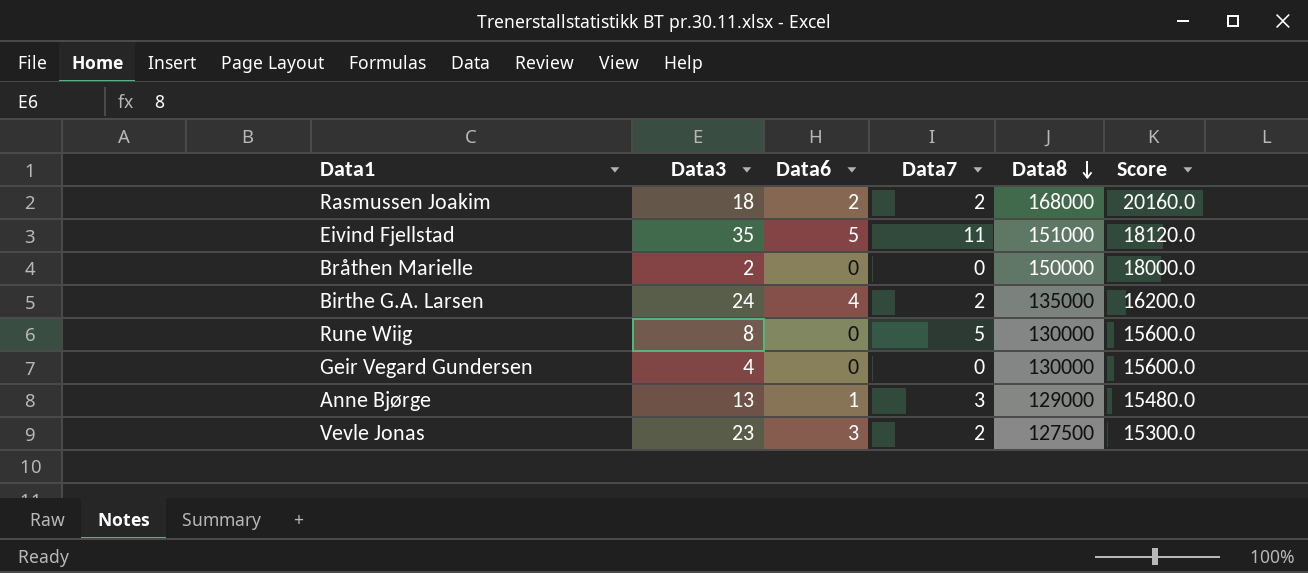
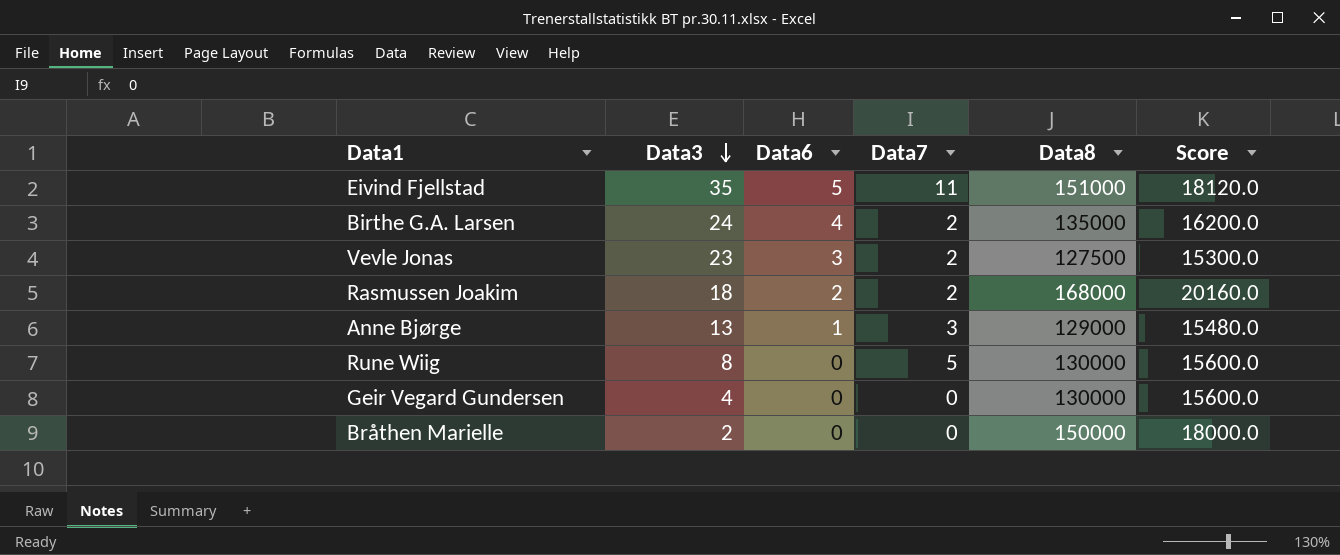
row order: Data8 descending -> Data3 descending

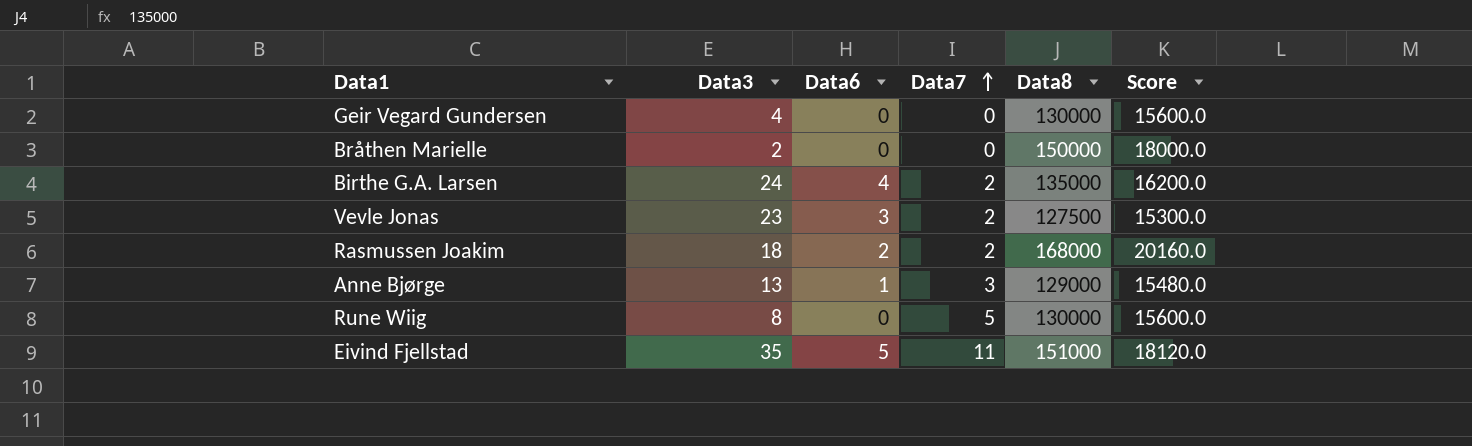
row order: Data3 descending -> Data7 ascending

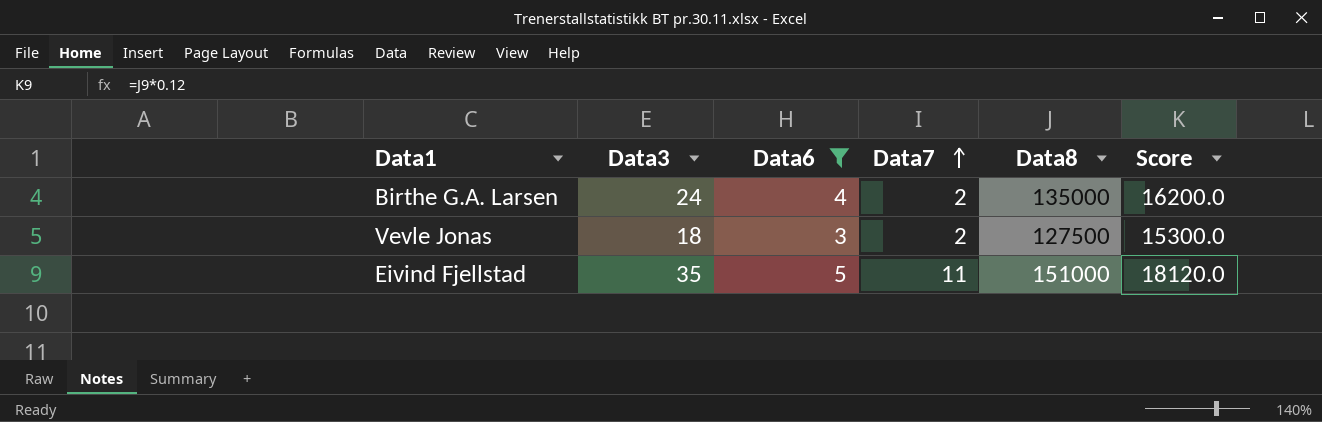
filter: none -> Data6 >= 3
Vevle Jonas | Data3: 23 -> 18

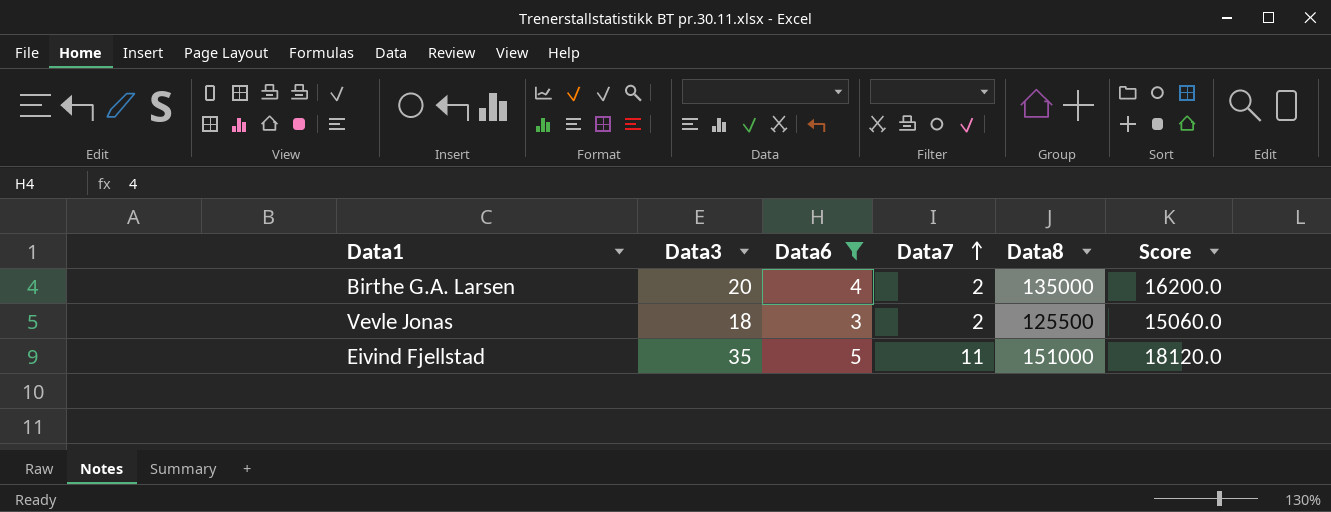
Birthe G.A. Larsen | Data3: 24 -> 20
Vevle Jonas | Data8: 127500 -> 125500
Vevle Jonas | Score: 15300.0 -> 15060.0

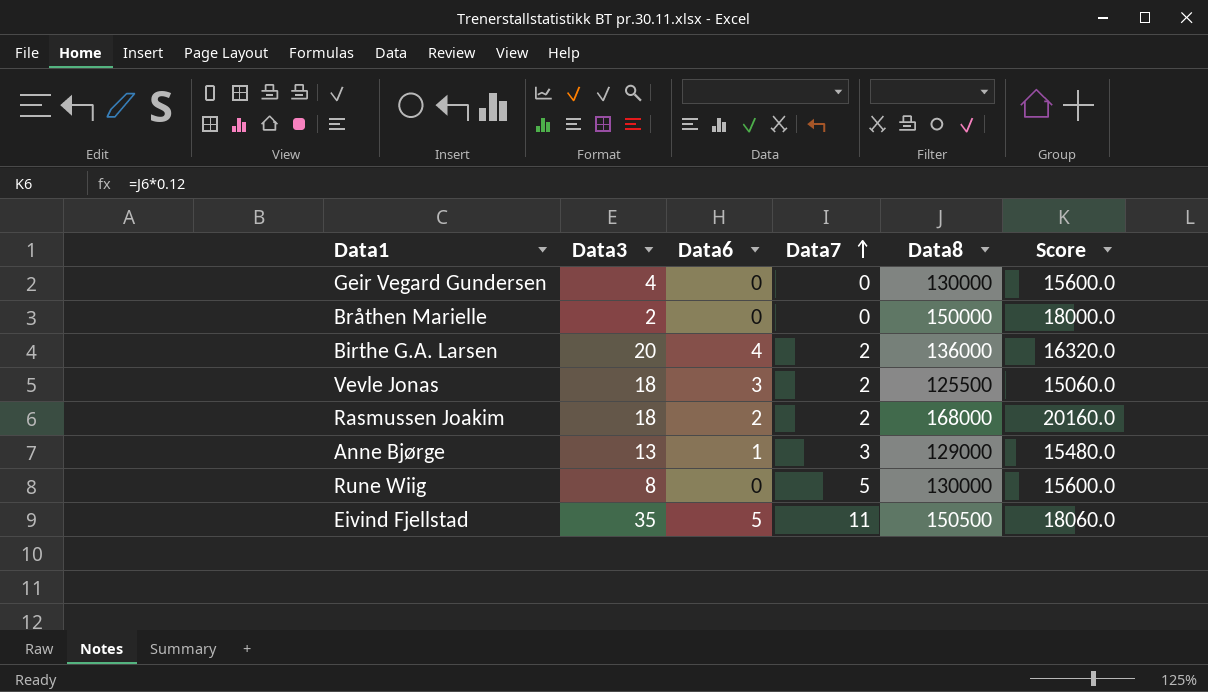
filter: Data6 >= 3 -> none
Birthe G.A. Larsen | Data8: 135000 -> 136000
Birthe G.A. Larsen | Score: 16200.0 -> 16320.0
Eivind Fjellstad | Data8: 151000 -> 150500
Eivind Fjellstad | Score: 18120.0 -> 18060.0

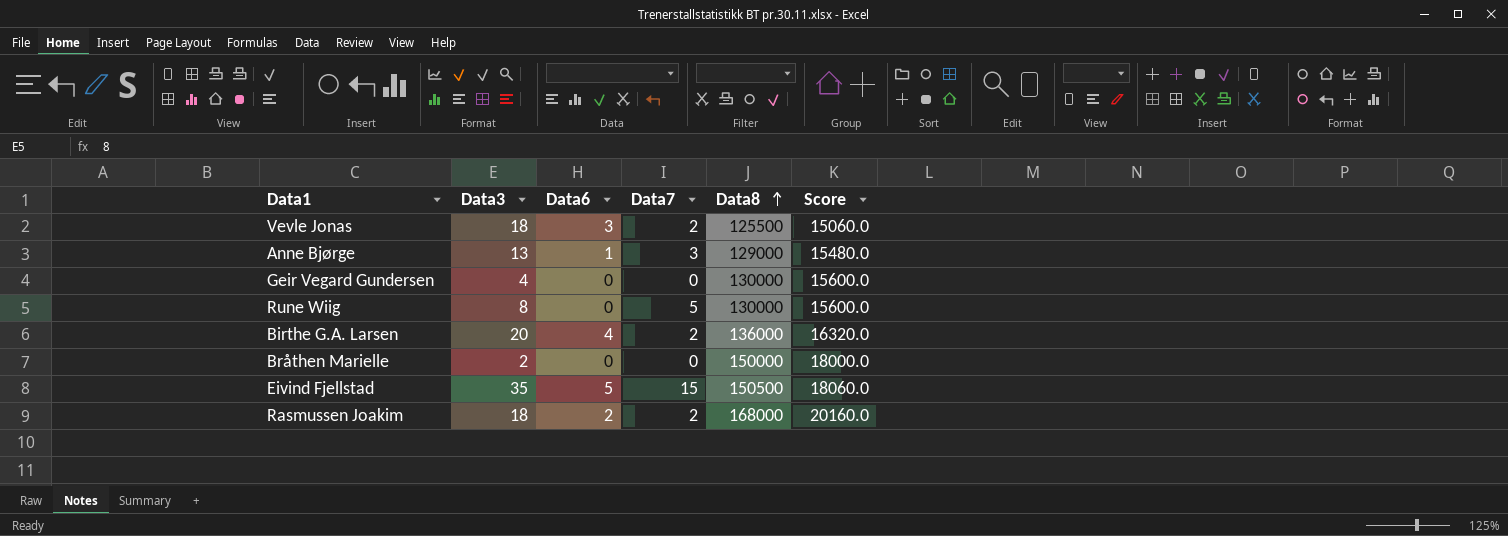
row order: Data7 ascending -> Data8 ascending
Eivind Fjellstad | Data7: 11 -> 15

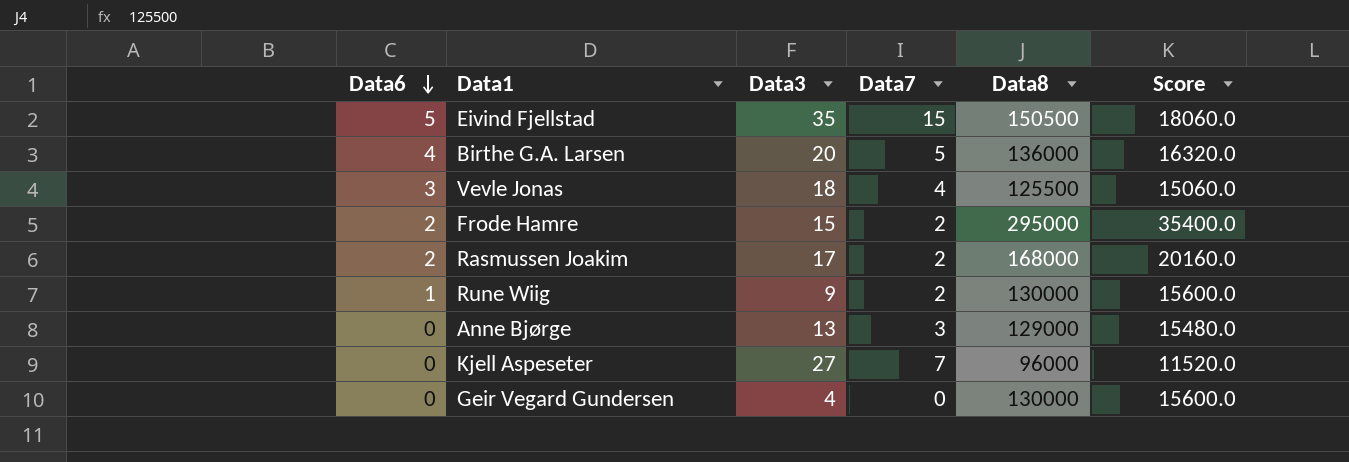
row order: Data8 ascending -> Data6 descending
column Data6 | position: 3 -> 1
row Bråthen Marielle: 2 | 0 | 0 | 150000 | 18000.0 -> none
Birthe G.A. Larsen | Data7: 2 -> 5
Vevle Jonas | Data7: 2 -> 4
row Frode Hamre: none -> 2 | 15 | 2 | 295000 | 35400.0
Rasmussen Joakim | Data3: 18 -> 17
Rune Wiig | Data6: 0 -> 1
Rune Wiig | Data3: 8 -> 9
Rune Wiig | Data7: 5 -> 2
Anne Bjørge | Data6: 1 -> 0
row Kjell Aspeseter: none -> 0 | 27 | 7 | 96000 | 11520.0

